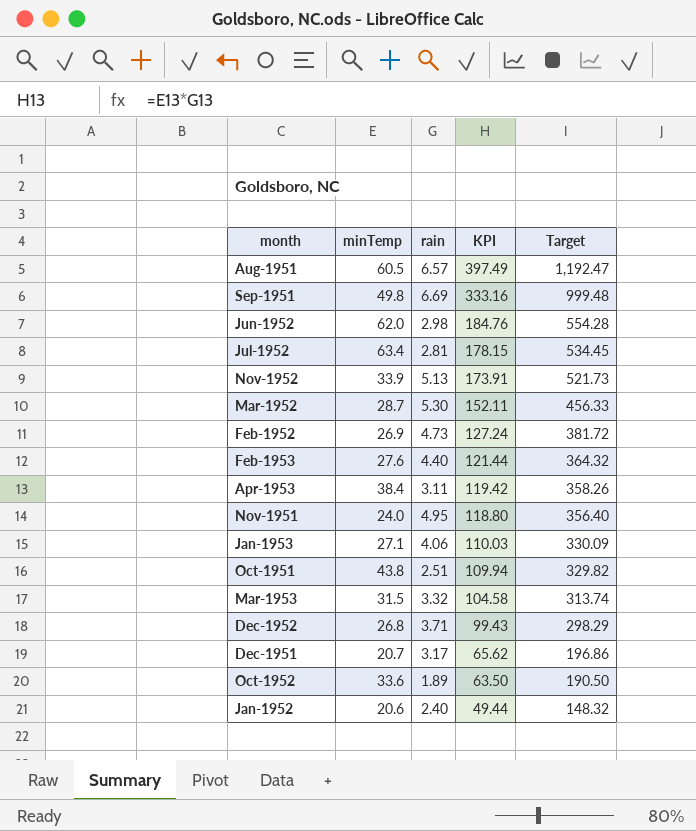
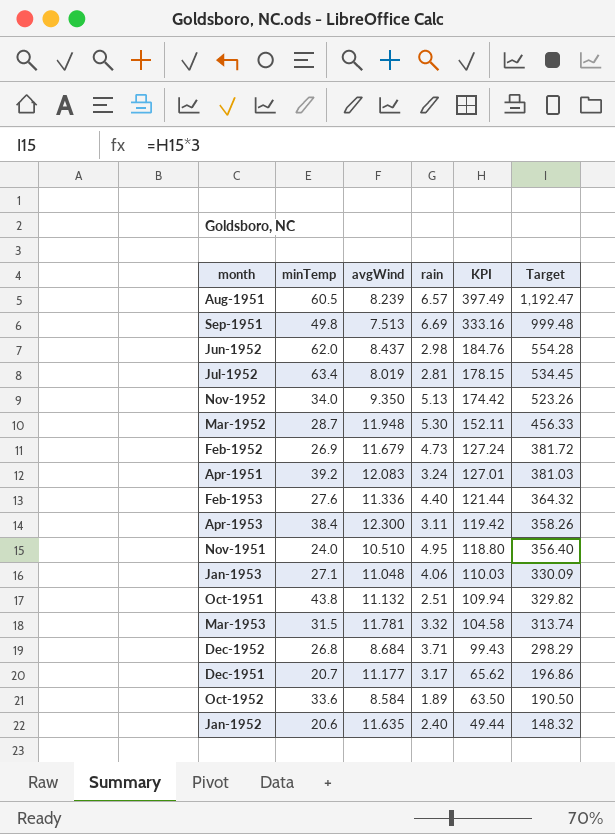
column avgWind | position: none -> 3
Nov-1952 | minTemp: 33.9 -> 34.0
Nov-1952 | KPI: 173.91 -> 174.42
Nov-1952 | Target: 521.73 -> 523.26
row Apr-1951: none -> 39.2 | 12.083 | 3.24 | 127.01 | 381.03

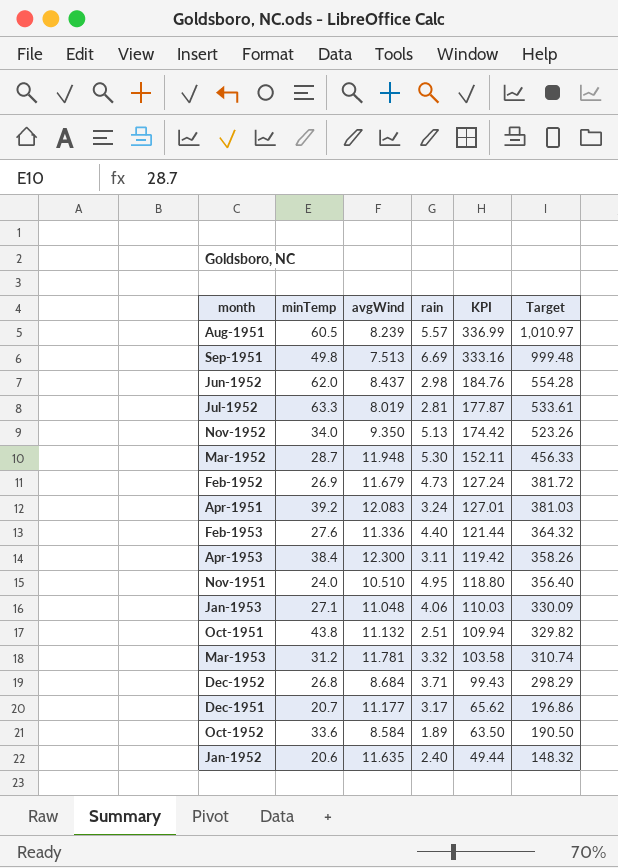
Aug-1951 | rain: 6.57 -> 5.57
Aug-1951 | KPI: 397.49 -> 336.99
Aug-1951 | Target: 1,192.47 -> 1,010.97
Jul-1952 | minTemp: 63.4 -> 63.3
Jul-1952 | KPI: 178.15 -> 177.87
Jul-1952 | Target: 534.45 -> 533.61
Mar-1953 | minTemp: 31.5 -> 31.2
Mar-1953 | KPI: 104.58 -> 103.58
Mar-1953 | Target: 313.74 -> 310.74

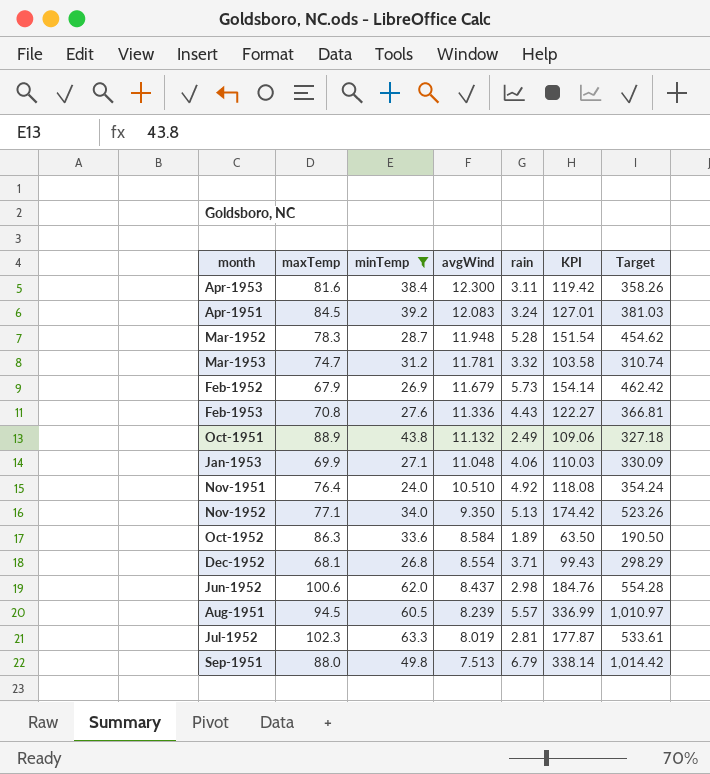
filter: none -> minTemp >= 24.0
row order: KPI descending -> avgWind descending
column maxTemp | position: none -> 2
Mar-1952 | rain: 5.30 -> 5.28
Mar-1952 | KPI: 152.11 -> 151.54
Mar-1952 | Target: 456.33 -> 454.62
Feb-1952 | rain: 4.73 -> 5.73
Feb-1952 | KPI: 127.24 -> 154.14
Feb-1952 | Target: 381.72 -> 462.42
Feb-1953 | rain: 4.40 -> 4.43
Feb-1953 | KPI: 121.44 -> 122.27
Feb-1953 | Target: 364.32 -> 366.81
Oct-1951 | rain: 2.51 -> 2.49
Oct-1951 | KPI: 109.94 -> 109.06
Oct-1951 | Target: 329.82 -> 327.18
Nov-1951 | rain: 4.95 -> 4.92
Nov-1951 | KPI: 118.80 -> 118.08
Nov-1951 | Target: 356.40 -> 354.24
Dec-1952 | avgWind: 8.684 -> 8.554
Sep-1951 | rain: 6.69 -> 6.79
Sep-1951 | KPI: 333.16 -> 338.14
Sep-1951 | Target: 999.48 -> 1,014.42

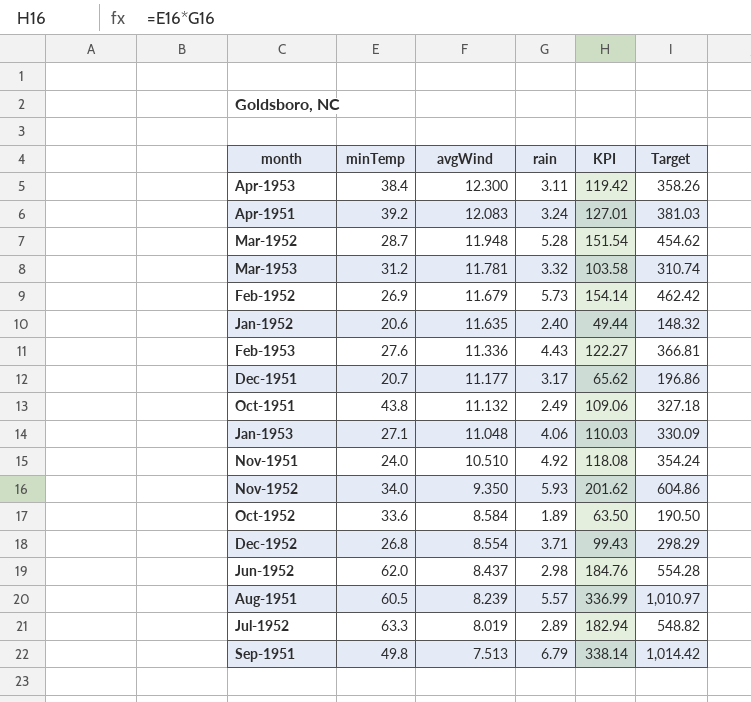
filter: minTemp >= 24.0 -> none
column maxTemp | position: 2 -> none
Nov-1952 | rain: 5.13 -> 5.93
Nov-1952 | KPI: 174.42 -> 201.62
Nov-1952 | Target: 523.26 -> 604.86
Jul-1952 | rain: 2.81 -> 2.89
Jul-1952 | KPI: 177.87 -> 182.94
Jul-1952 | Target: 533.61 -> 548.82

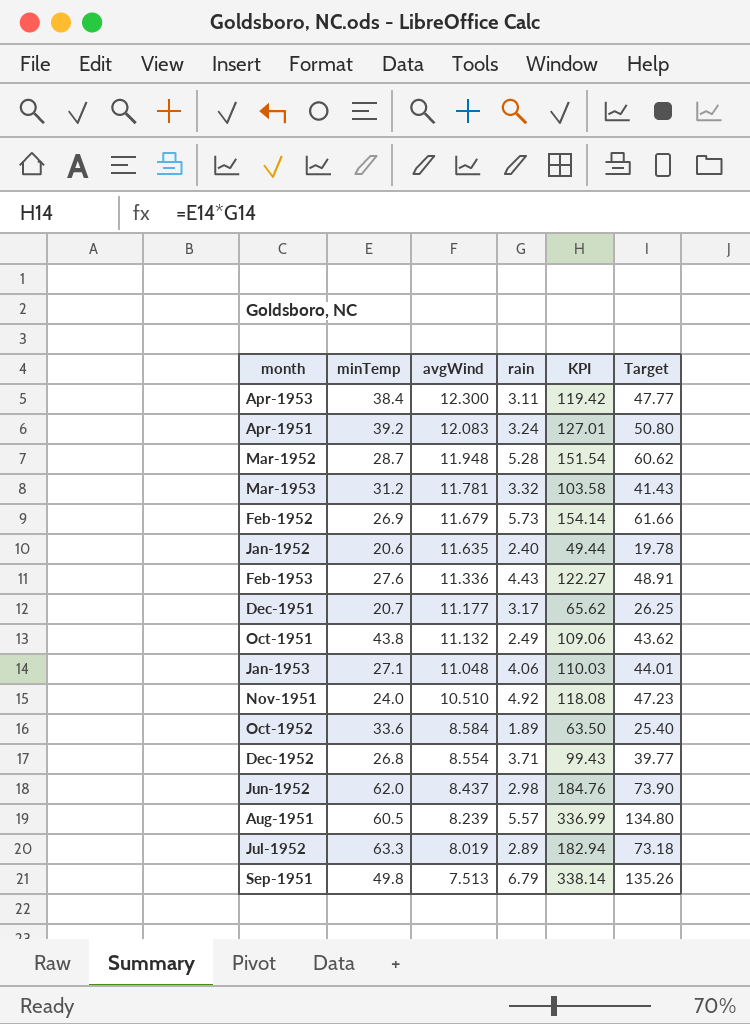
column Target | formula: [KPI] * 3 -> [KPI] * 0.4
row Nov-1952: 34.0 | 9.350 | 5.93 | 201.62 | 604.86 -> none

